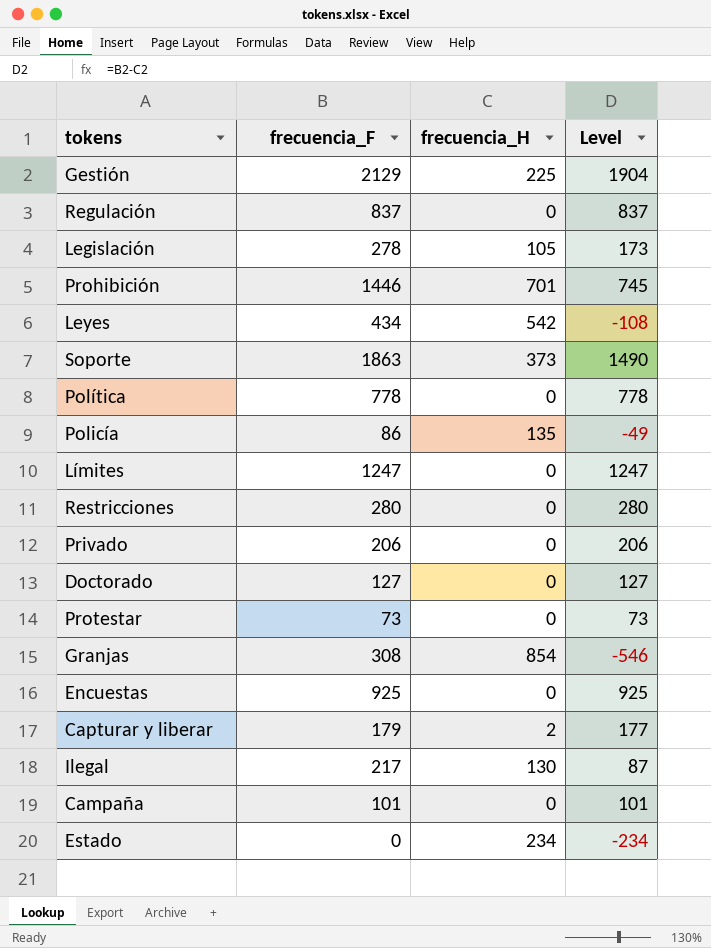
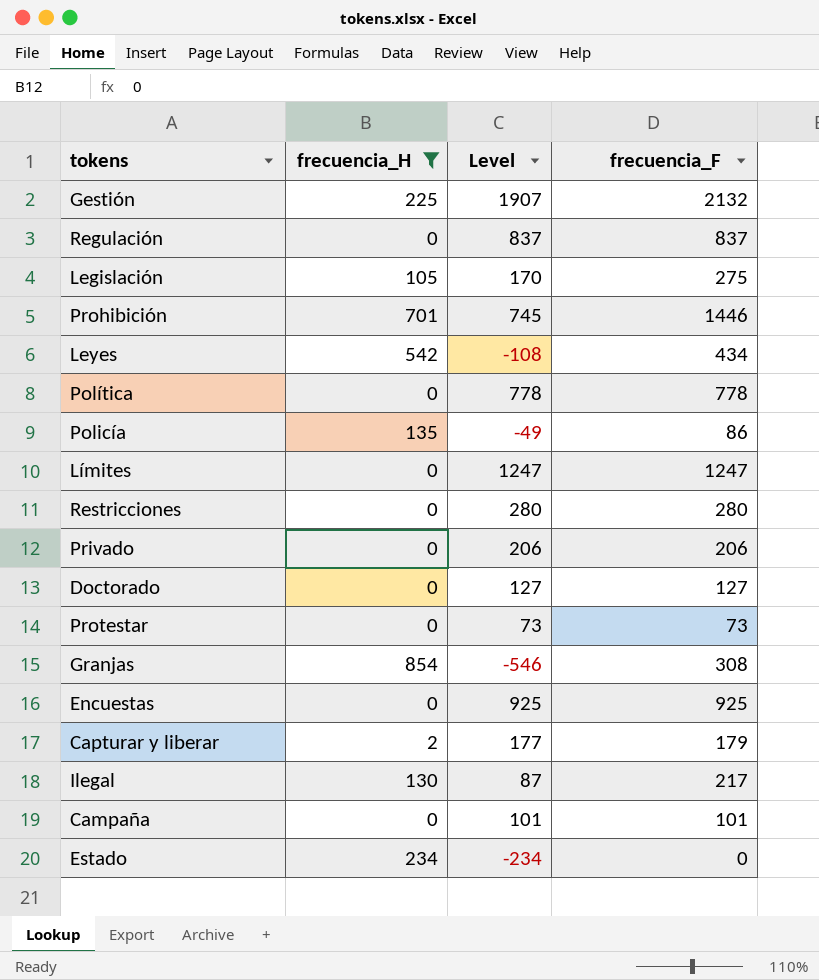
filter: none -> frecuencia_H != 373
column frecuencia_F | position: 2 -> 4
Gestión | Level: 1904 -> 1907
Gestión | frecuencia_F: 2129 -> 2132
Legislación | Level: 173 -> 170
Legislación | frecuencia_F: 278 -> 275

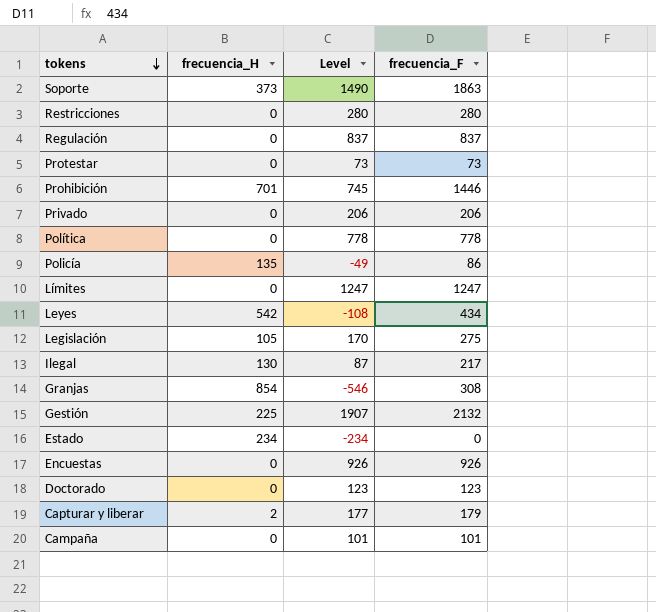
filter: frecuencia_H != 373 -> none
row order: none -> tokens descending
Encuestas | Level: 925 -> 926
Encuestas | frecuencia_F: 925 -> 926
Doctorado | Level: 127 -> 123
Doctorado | frecuencia_F: 127 -> 123

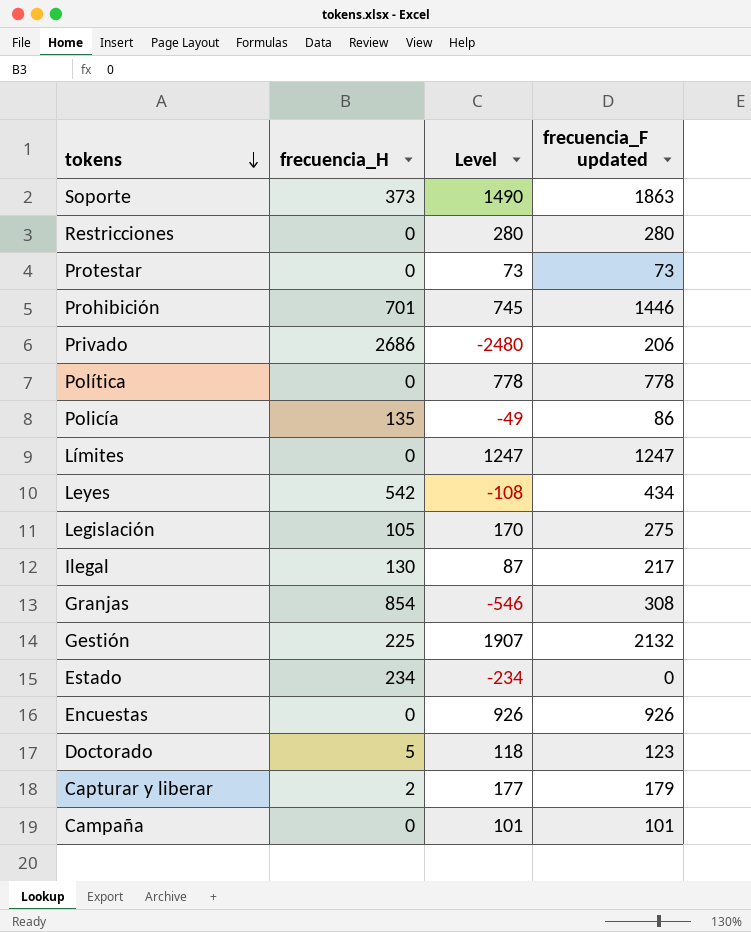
column name: frecuencia_F -> frecuencia_F updated
row Regulación: 0 | 837 | 837 -> none
Privado | frecuencia_H: 0 -> 2686
Privado | Level: 206 -> -2480
Doctorado | frecuencia_H: 0 -> 5
Doctorado | Level: 123 -> 118

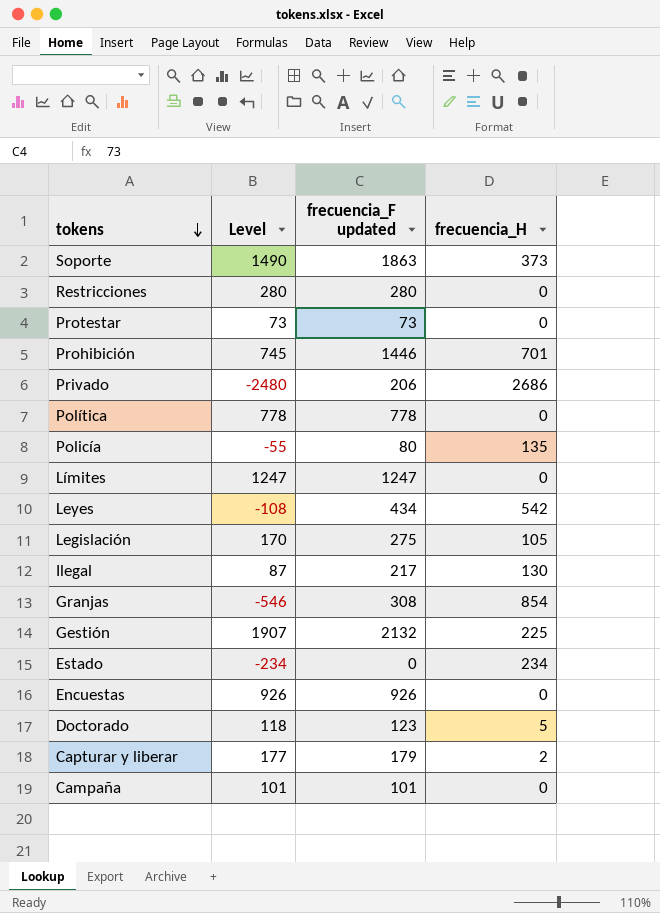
column frecuencia_H | position: 2 -> 4
Policía | Level: -49 -> -55
Policía | frecuencia_F updated: 86 -> 80

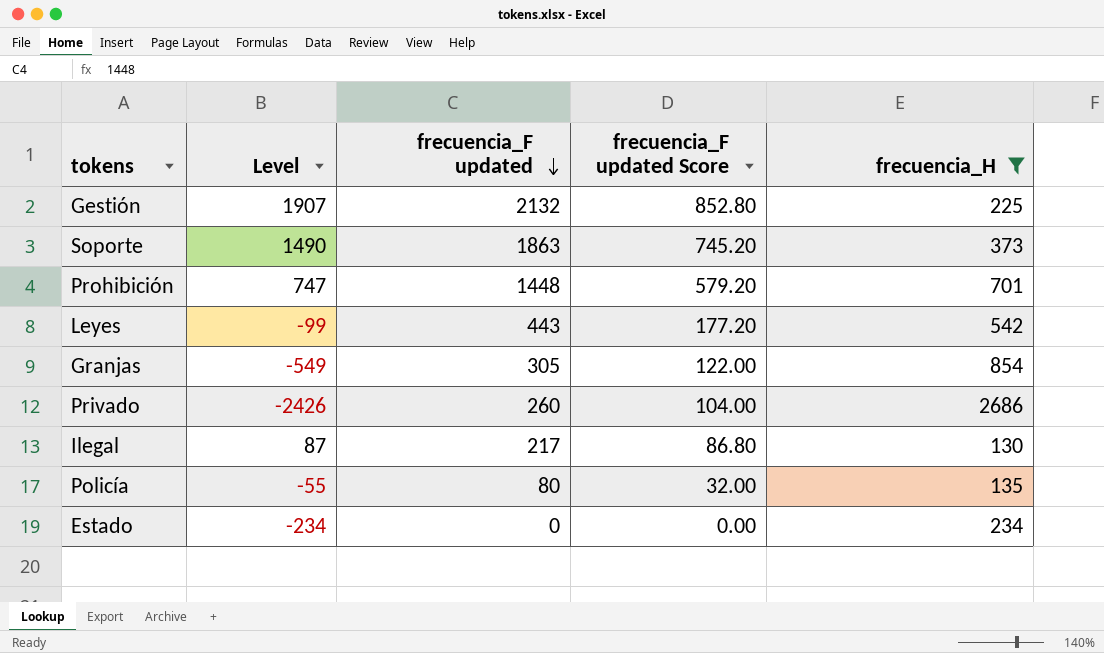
filter: none -> frecuencia_H >= 130
row order: tokens descending -> frecuencia_F updated descending
column frecuencia_F updated Score | formula: none -> [frecuencia_F updated] * 0.4
Prohibición | Level: 745 -> 747
Prohibición | frecuencia_F updated: 1446 -> 1448
Leyes | Level: -108 -> -99
Leyes | frecuencia_F updated: 434 -> 443
Granjas | Level: -546 -> -549
Granjas | frecuencia_F updated: 308 -> 305
Privado | Level: -2480 -> -2426
Privado | frecuencia_F updated: 206 -> 260

